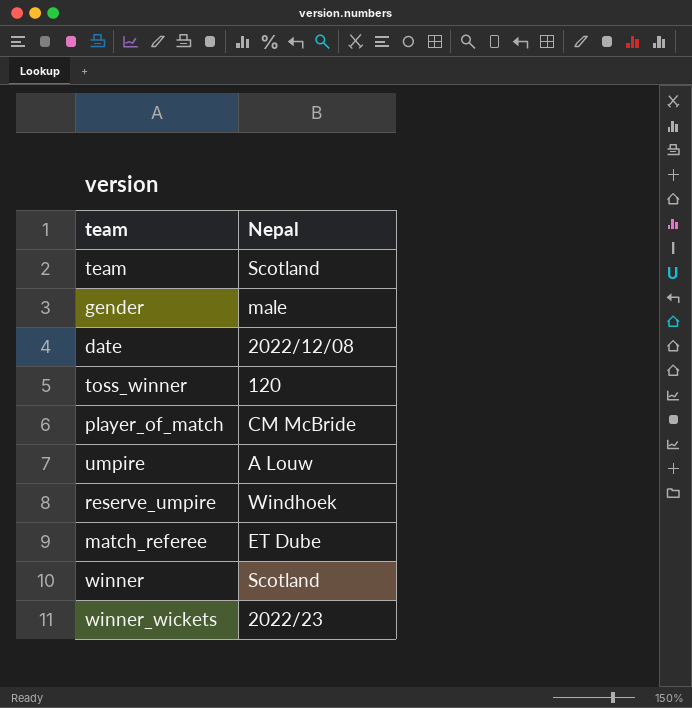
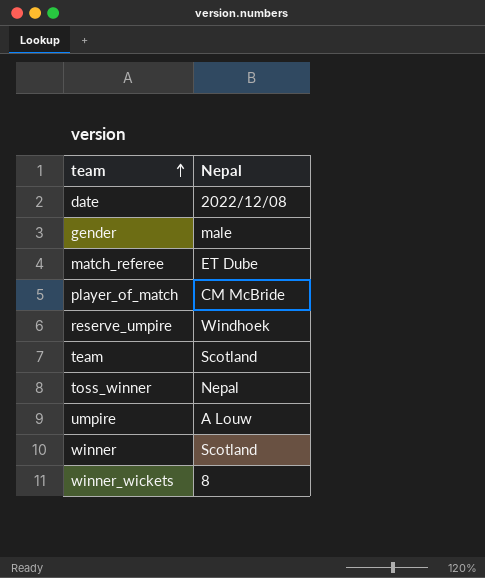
row order: none -> team ascending
toss_winner | Nepal: 120 -> Nepal
winner_wickets | Nepal: 2022/23 -> 8

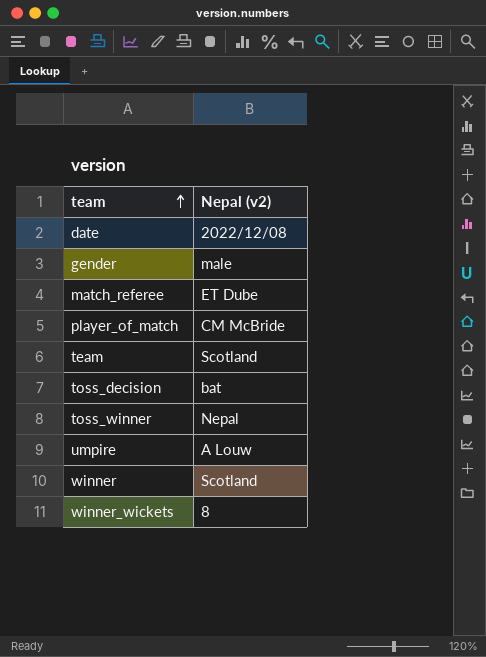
column name: Nepal -> Nepal (v2)
row reserve_umpire: Windhoek -> none
row toss_decision: none -> bat

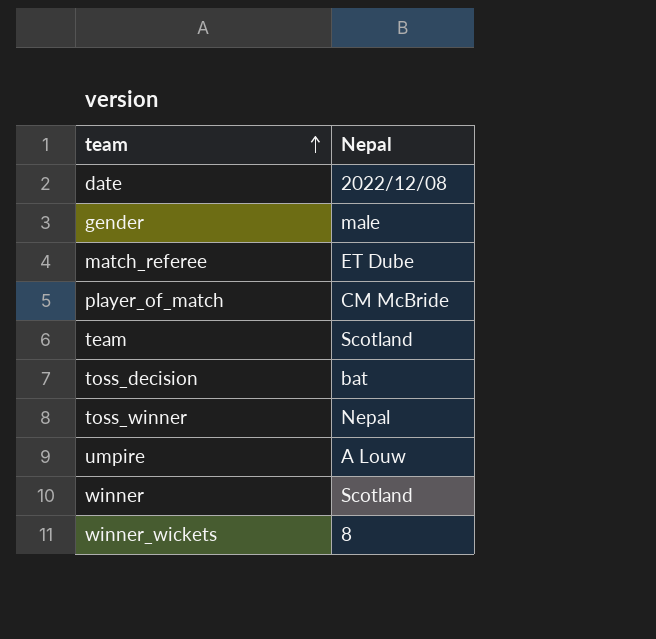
column name: Nepal (v2) -> Nepal

